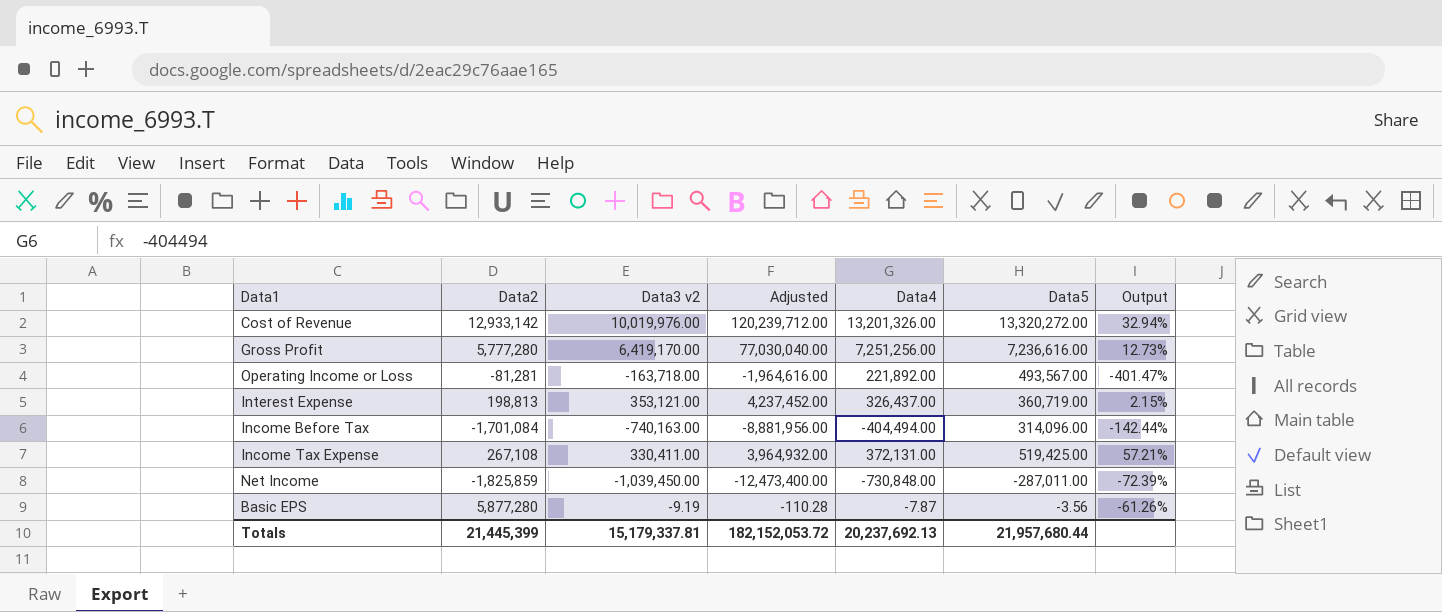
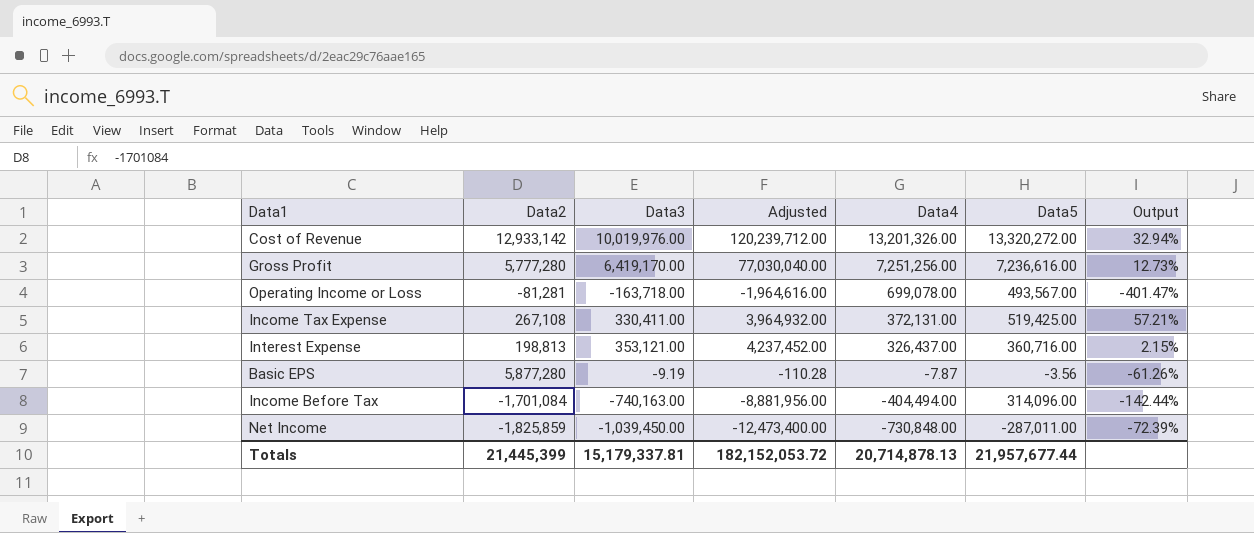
row order: none -> Data4 descending
column name: Data3 v2 -> Data3
Operating Income or Loss | Data4: 221,892.00 -> 699,078.00
Interest Expense | Data5: 360,719.00 -> 360,716.00
Totals | Data4: 20,237,692.13 -> 20,714,878.13
Totals | Data5: 21,957,680.44 -> 21,957,677.44

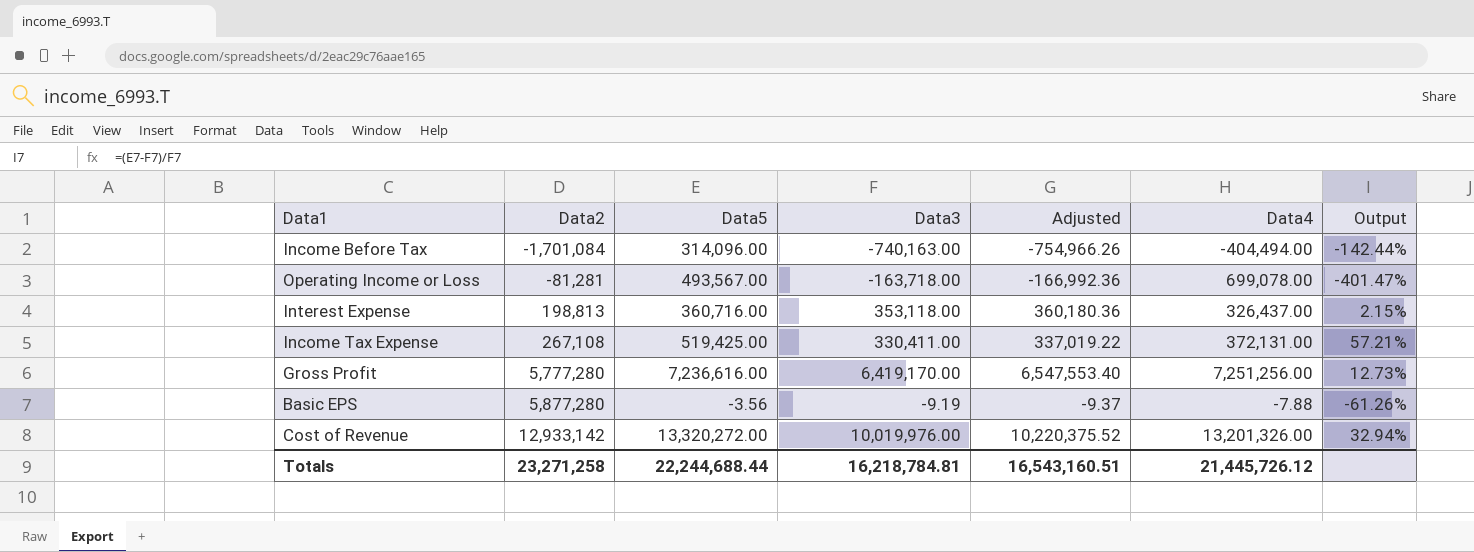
row order: Data4 descending -> Data2 ascending
column Data5 | position: 6 -> 3
column Adjusted | formula: [Data3] * 12 -> [Data3] * 1.02
row Net Income: -1,825,859 | -1,039,450.00 | -12,473,400.00 | -730,848.00 | -287,011.00 | -72.39% -> none
Interest Expense | Data3: 353,121.00 -> 353,118.00
Basic EPS | Data4: -7.87 -> -7.88
Totals | Data2: 21,445,399 -> 23,271,258
Totals | Data5: 21,957,677.44 -> 22,244,688.44
Totals | Data3: 15,179,337.81 -> 16,218,784.81
Totals | Adjusted: 182,152,053.72 -> 16,543,160.51
Totals | Data4: 20,714,878.13 -> 21,445,726.12

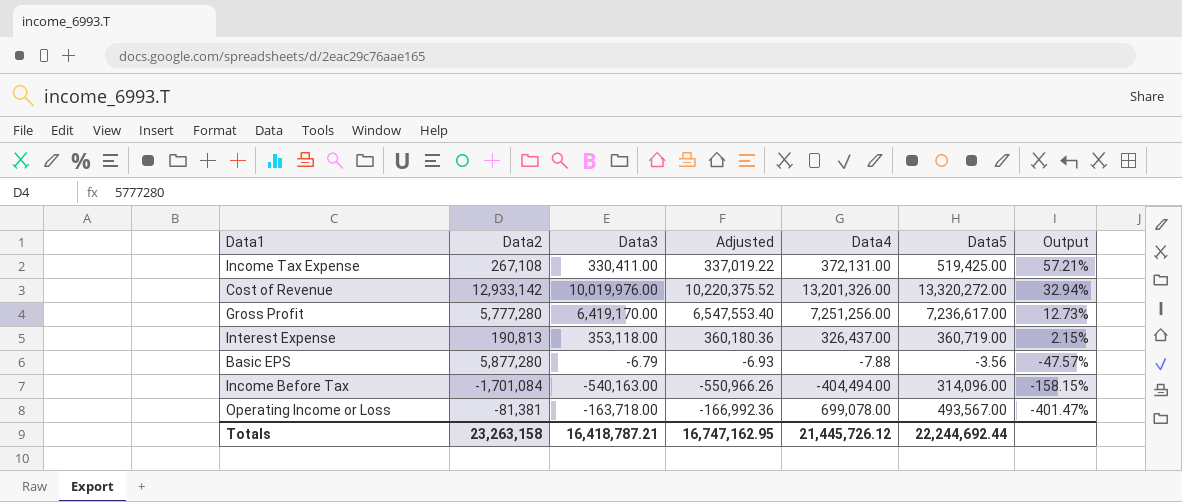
row order: Data2 ascending -> Output descending
column Data5 | position: 3 -> 6
Gross Profit | Data5: 7,236,616.00 -> 7,236,617.00
Interest Expense | Data2: 198,813 -> 190,813
Interest Expense | Data5: 360,716.00 -> 360,719.00
Basic EPS | Data3: -9.19 -> -6.79
Basic EPS | Adjusted: -9.37 -> -6.93
Basic EPS | Output: -61.26% -> -47.57%
Income Before Tax | Data3: -740,163.00 -> -540,163.00
Income Before Tax | Adjusted: -754,966.26 -> -550,966.26
Income Before Tax | Output: -142.44% -> -158.15%
Operating Income or Loss | Data2: -81,281 -> -81,381
Totals | Data2: 23,271,258 -> 23,263,158
Totals | Data3: 16,218,784.81 -> 16,418,787.21
Totals | Adjusted: 16,543,160.51 -> 16,747,162.95
Totals | Data5: 22,244,688.44 -> 22,244,692.44

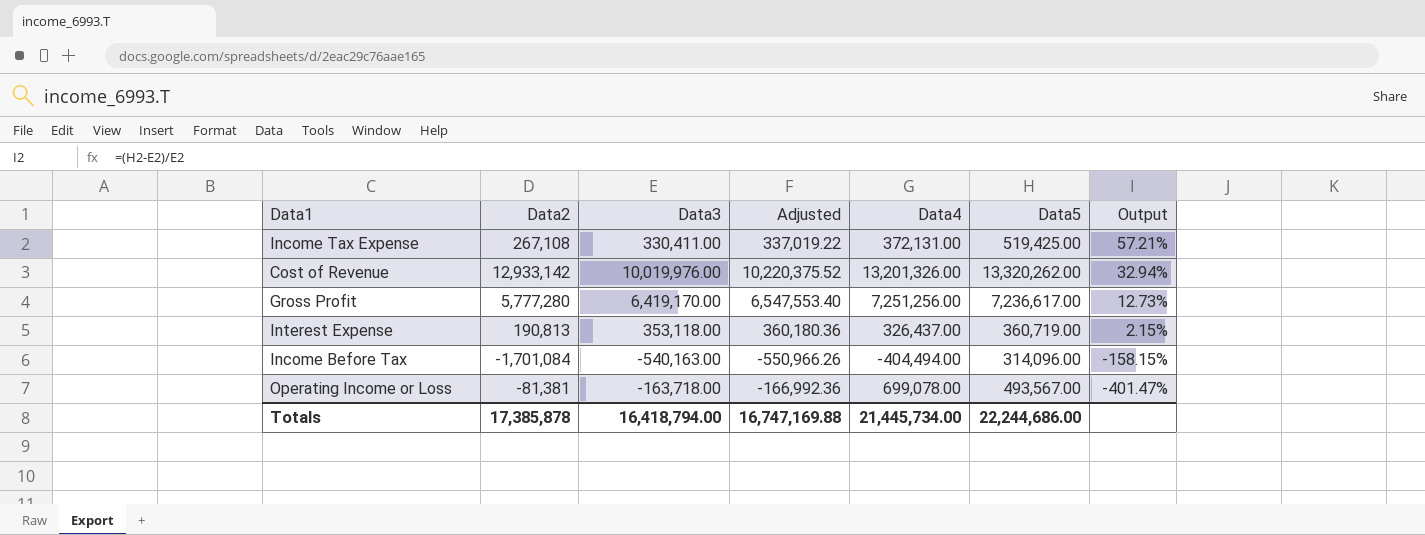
row Basic EPS: 5,877,280 | -6.79 | -6.93 | -7.88 | -3.56 | -47.57% -> none
Cost of Revenue | Data5: 13,320,272.00 -> 13,320,262.00
Totals | Data2: 23,263,158 -> 17,385,878
Totals | Data3: 16,418,787.21 -> 16,418,794.00
Totals | Adjusted: 16,747,162.95 -> 16,747,169.88
Totals | Data4: 21,445,726.12 -> 21,445,734.00
Totals | Data5: 22,244,692.44 -> 22,244,686.00

